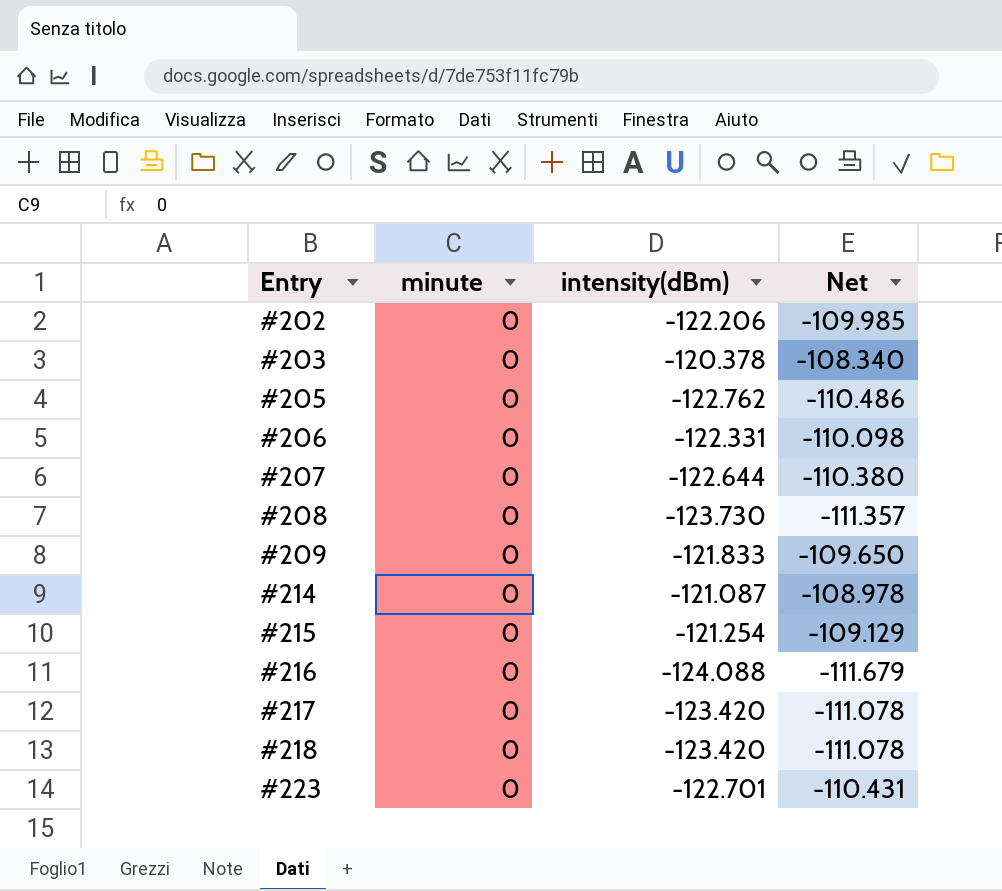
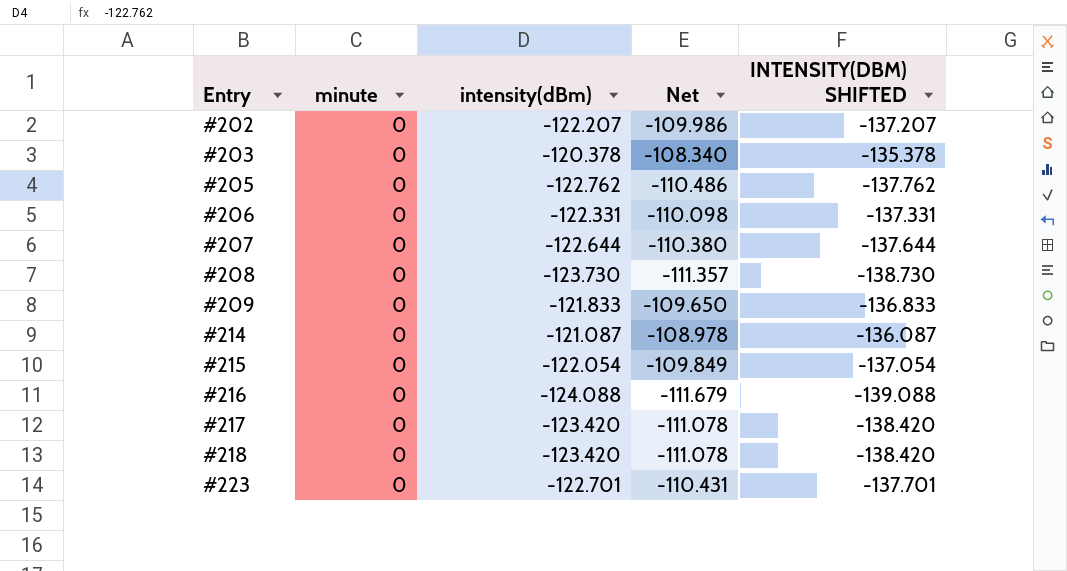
column INTENSITY(DBM) SHIFTED | formula: none -> [intensity(dBm)] - 15
#202 | intensity(dBm): -122.206 -> -122.207
#202 | Net: -109.985 -> -109.986
#215 | intensity(dBm): -121.254 -> -122.054
#215 | Net: -109.129 -> -109.849

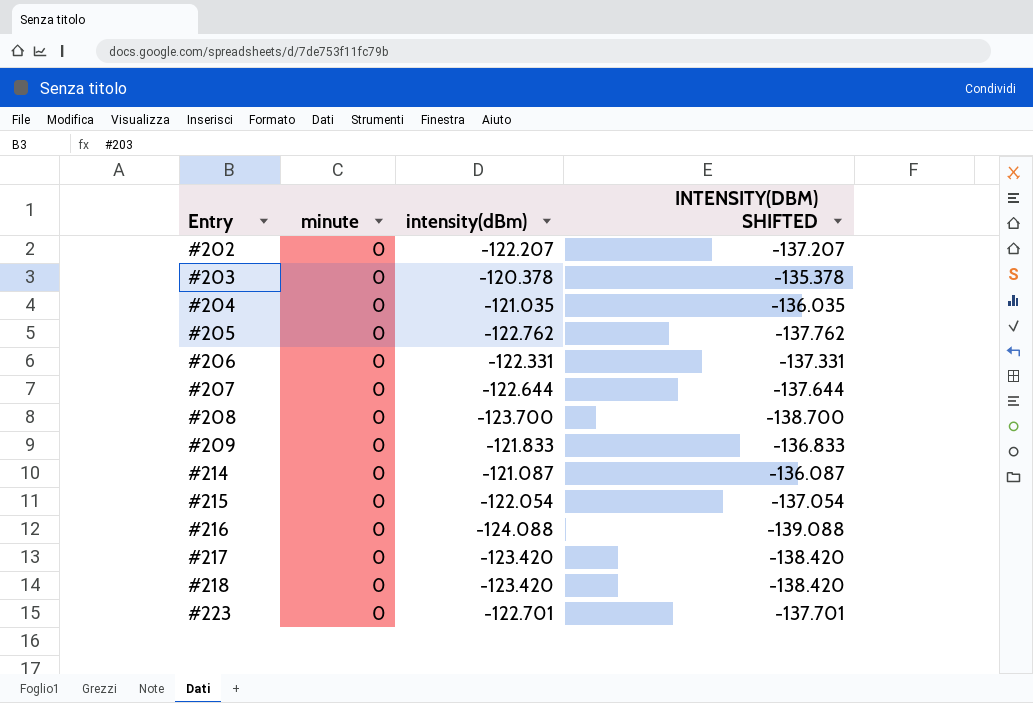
column Net | formula: [intensity(dBm)] * 0.9 -> none
row #204: none -> 0 | -121.035 | -136.035
#208 | intensity(dBm): -123.730 -> -123.700
#208 | INTENSITY(DBM) SHIFTED: -138.730 -> -138.700

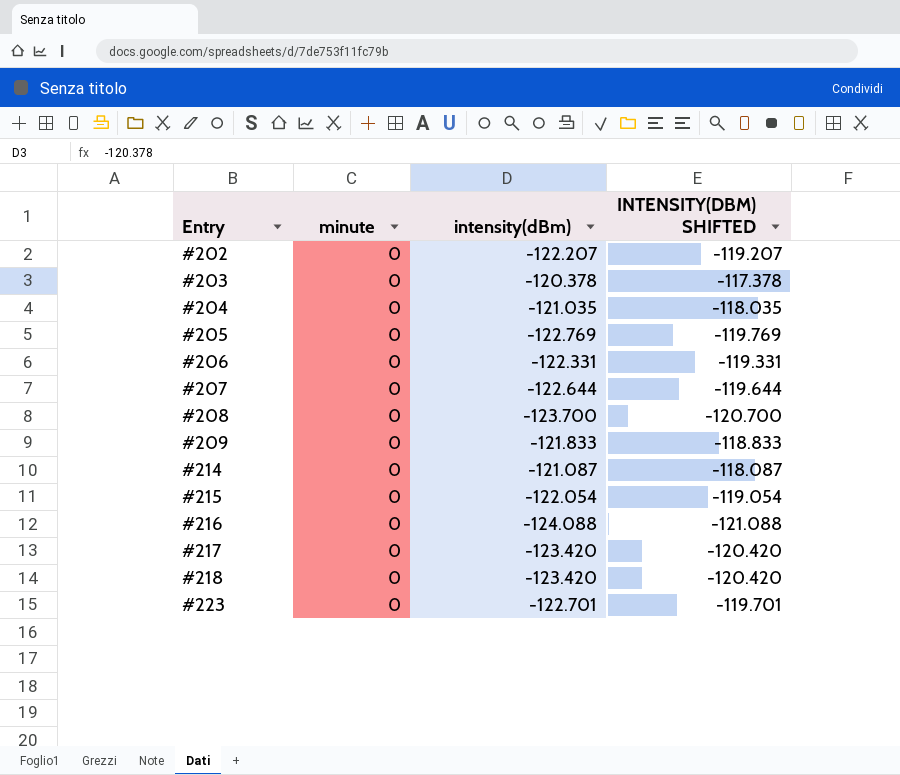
column INTENSITY(DBM) SHIFTED | formula: [intensity(dBm)] - 15 -> [intensity(dBm)] + 3
#205 | intensity(dBm): -122.762 -> -122.769

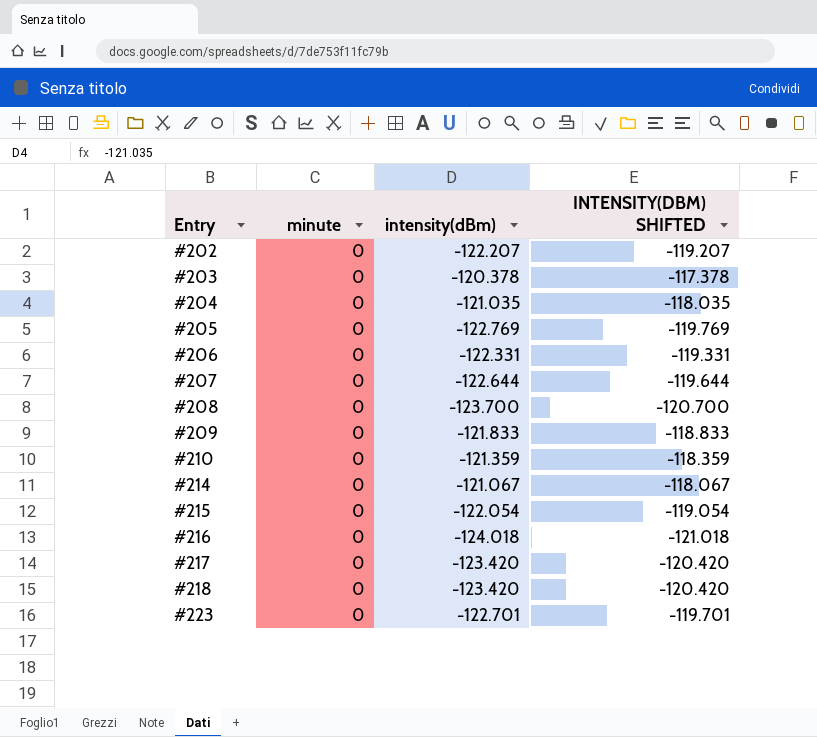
row #210: none -> 0 | -121.359 | -118.359
#214 | intensity(dBm): -121.087 -> -121.067
#214 | INTENSITY(DBM) SHIFTED: -118.087 -> -118.067
#216 | intensity(dBm): -124.088 -> -124.018
#216 | INTENSITY(DBM) SHIFTED: -121.088 -> -121.018

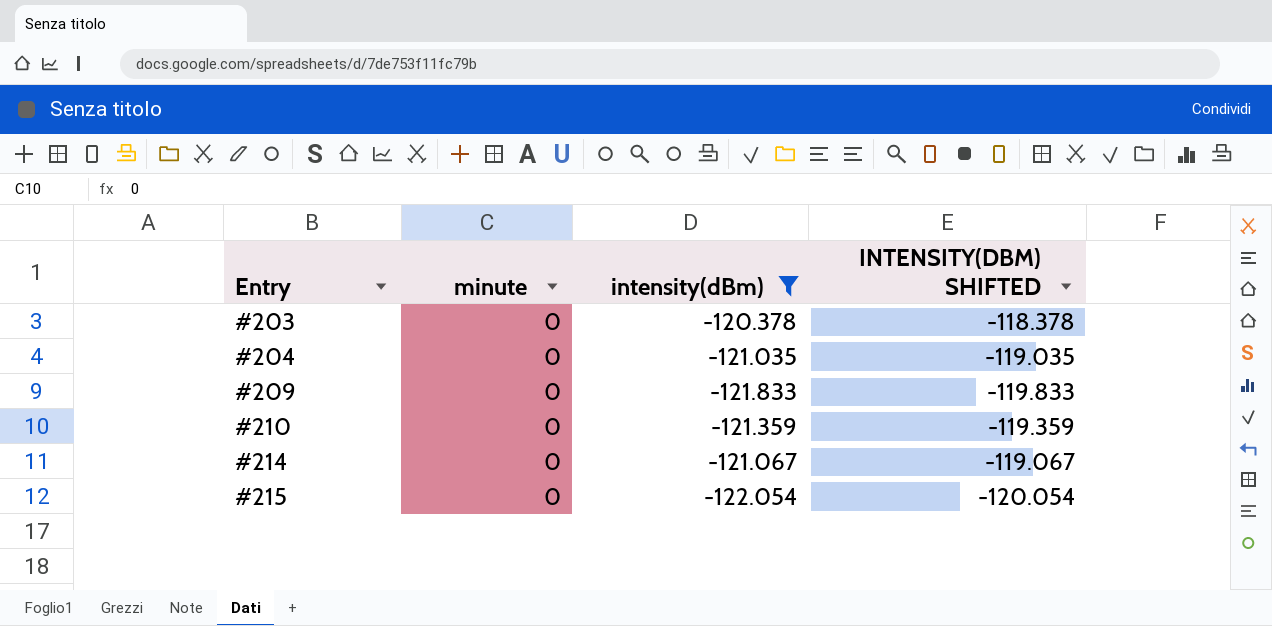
filter: none -> intensity(dBm) >= -122.054
column INTENSITY(DBM) SHIFTED | formula: [intensity(dBm)] + 3 -> [intensity(dBm)] + 2

